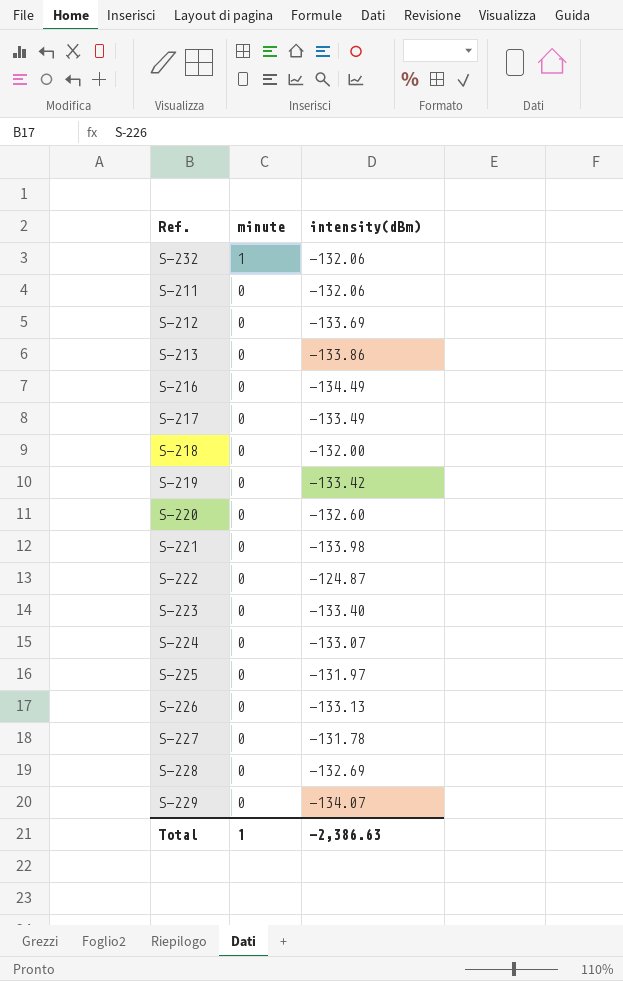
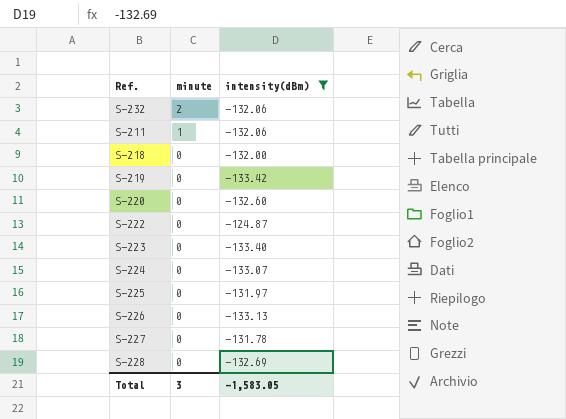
filter: none -> intensity(dBm) >= -133.42
S-232 | minute: 1 -> 2
S-211 | minute: 0 -> 1
Total | minute: 1 -> 3
Total | intensity(dBm): -2,386.63 -> -1,583.05

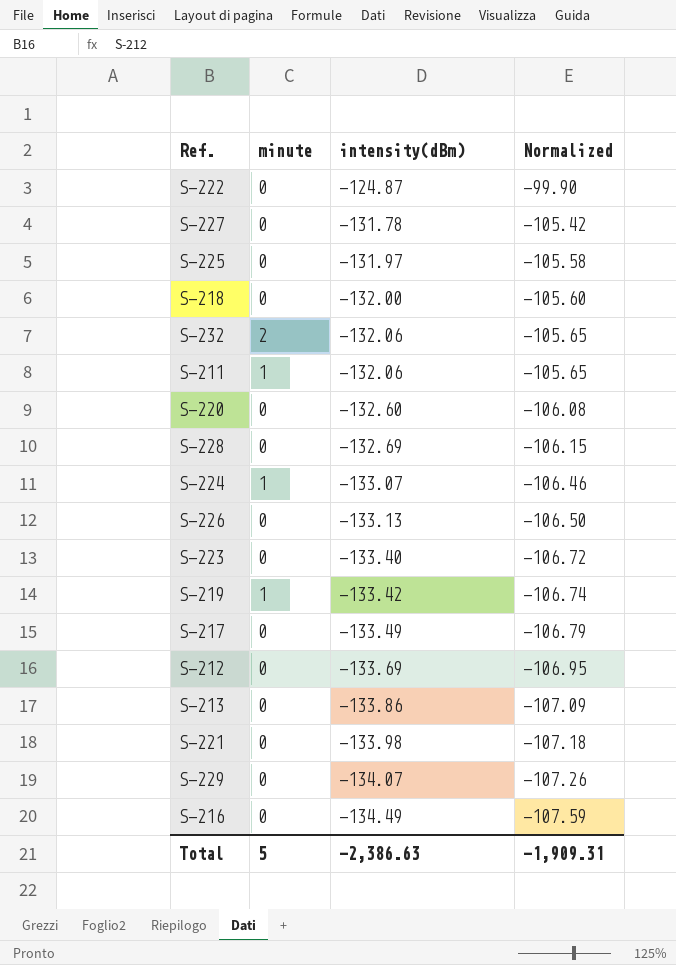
filter: intensity(dBm) >= -133.42 -> none
row order: minute descending -> intensity(dBm) descending
column Normalized | formula: none -> [intensity(dBm)] * 0.8
S-224 | minute: 0 -> 1
S-219 | minute: 0 -> 1
Total | minute: 3 -> 5
Total | intensity(dBm): -1,583.05 -> -2,386.63

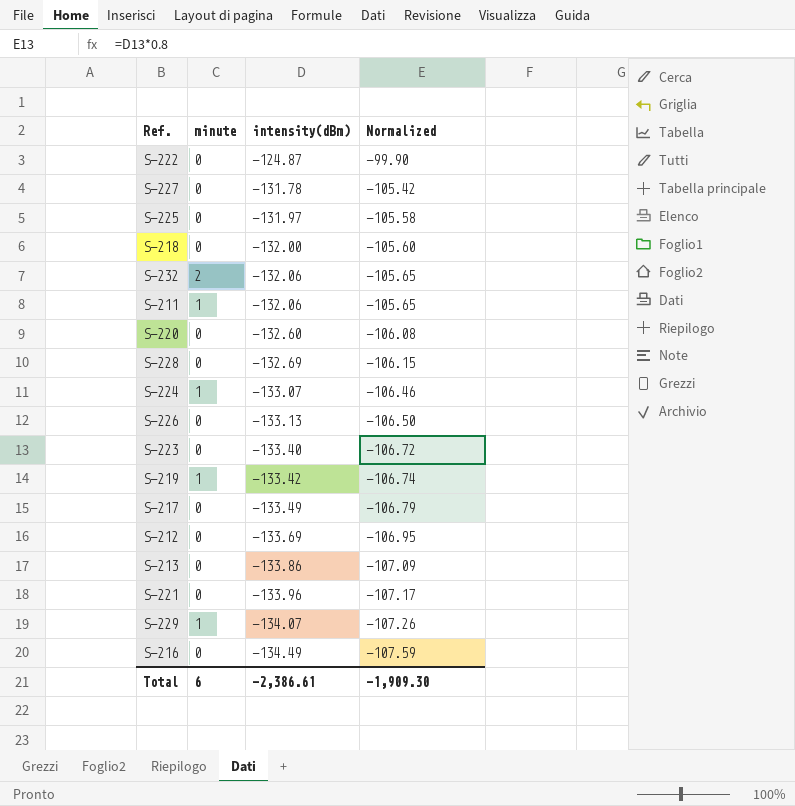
S-221 | intensity(dBm): -133.98 -> -133.96
S-221 | Normalized: -107.18 -> -107.17
S-229 | minute: 0 -> 1
Total | minute: 5 -> 6
Total | intensity(dBm): -2,386.63 -> -2,386.61
Total | Normalized: -1,909.31 -> -1,909.30

